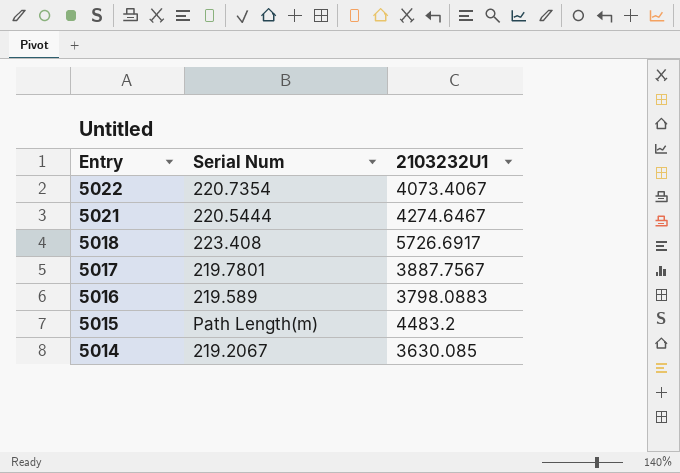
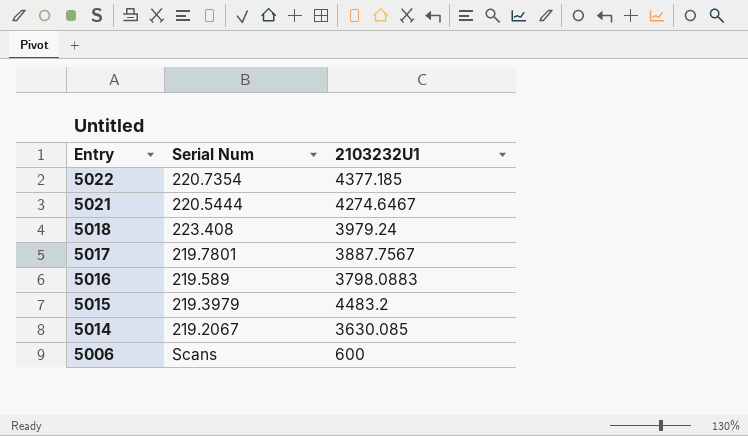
5022 | 2103232U1: 4073.4067 -> 4377.185
5018 | 2103232U1: 5726.6917 -> 3979.24
5015 | Serial Num: Path Length(m) -> 219.3979
row 5006: none -> Scans | 600

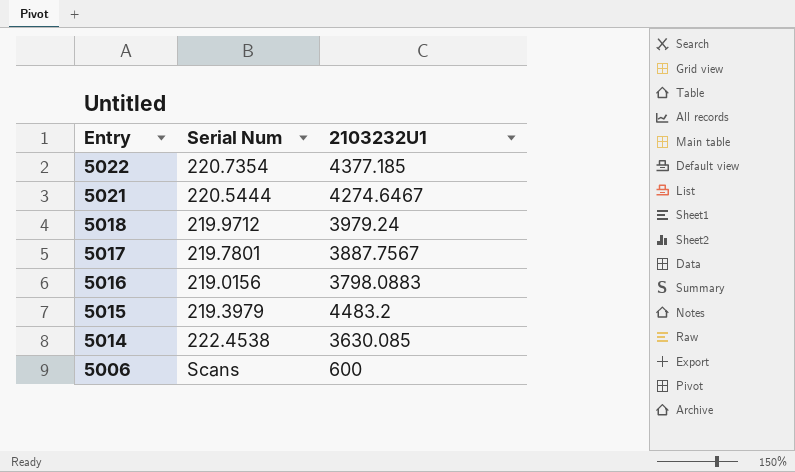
5018 | Serial Num: 223.408 -> 219.9712
5016 | Serial Num: 219.589 -> 219.0156
5014 | Serial Num: 219.2067 -> 222.4538

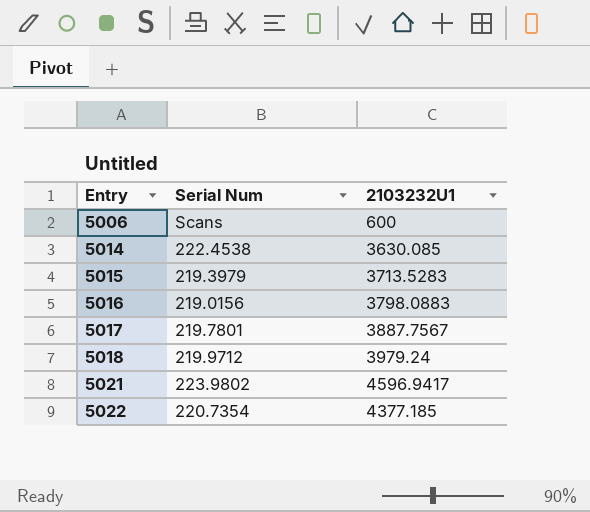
row order: Entry descending -> Entry ascending
5015 | 2103232U1: 4483.2 -> 3713.5283
5021 | Serial Num: 220.5444 -> 223.9802
5021 | 2103232U1: 4274.6467 -> 4596.9417

